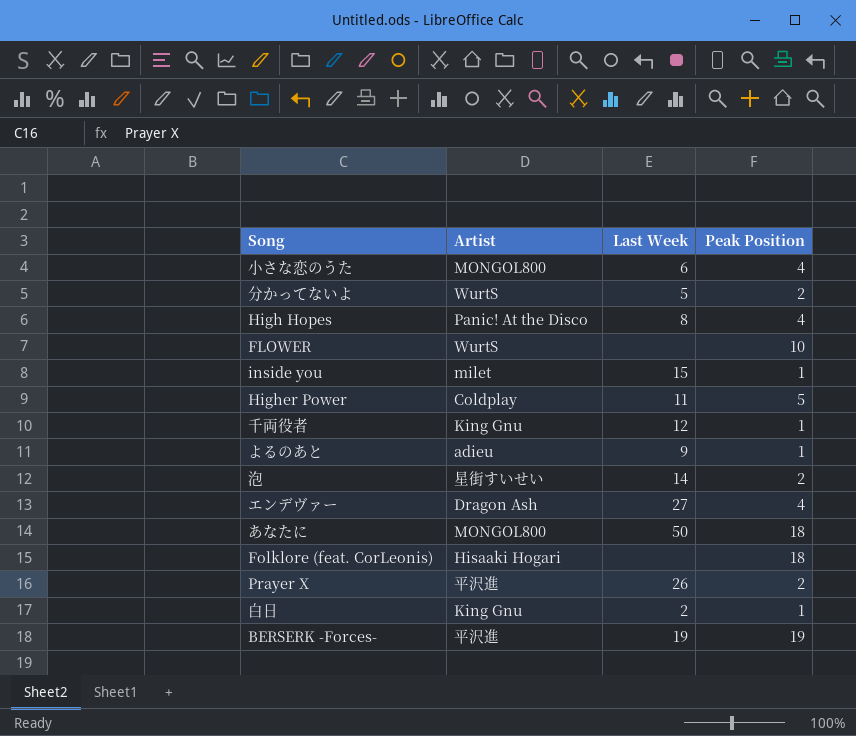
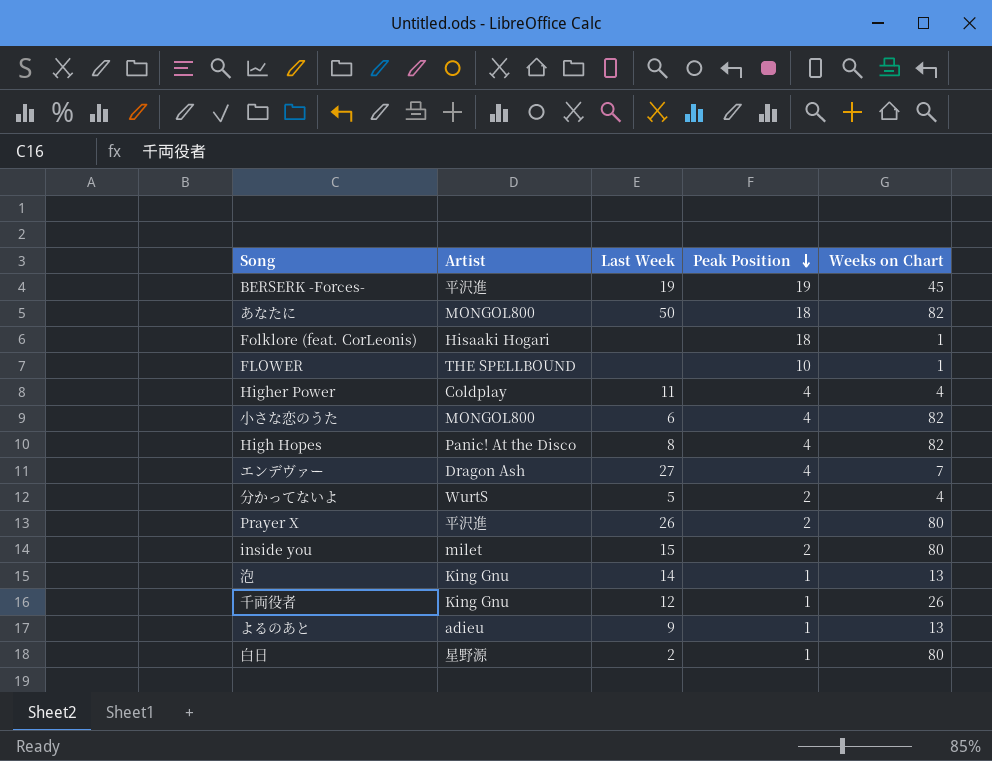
row order: none -> Peak Position descending
column Weeks on Chart | position: none -> 5
FLOWER | Artist: WurtS -> THE SPELLBOUND
Higher Power | Peak Position: 5 -> 4
inside you | Peak Position: 1 -> 2
泡 | Artist: 星街すいせい -> King Gnu
泡 | Peak Position: 2 -> 1
白日 | Artist: King Gnu -> 星野源

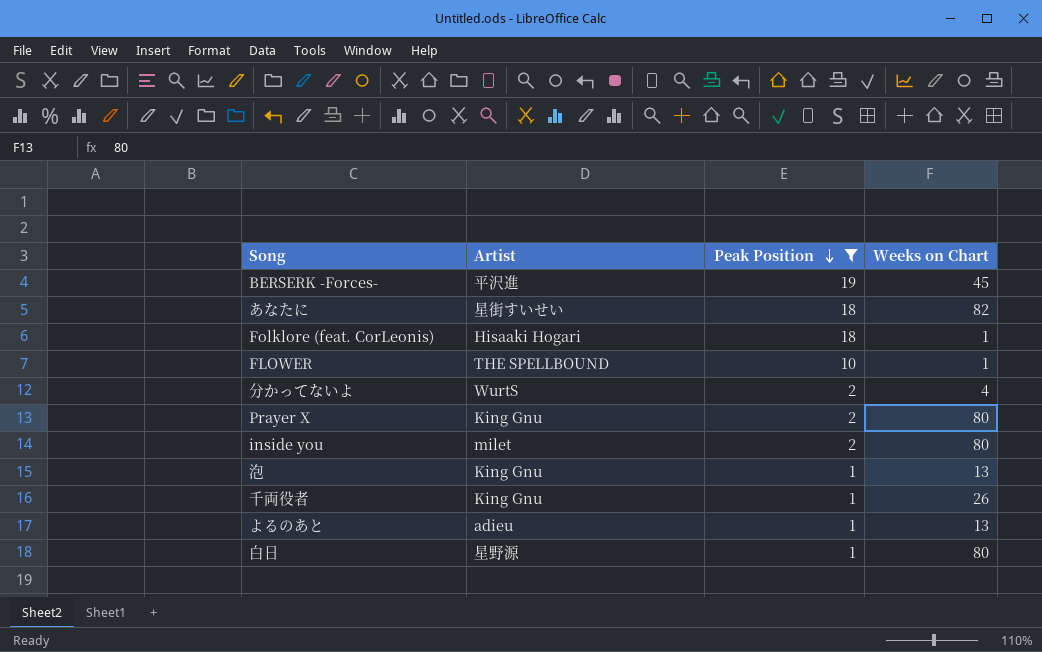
filter: none -> Peak Position != 4
column Last Week | position: 3 -> none
あなたに | Artist: MONGOL800 -> 星街すいせい
Prayer X | Artist: 平沢進 -> King Gnu

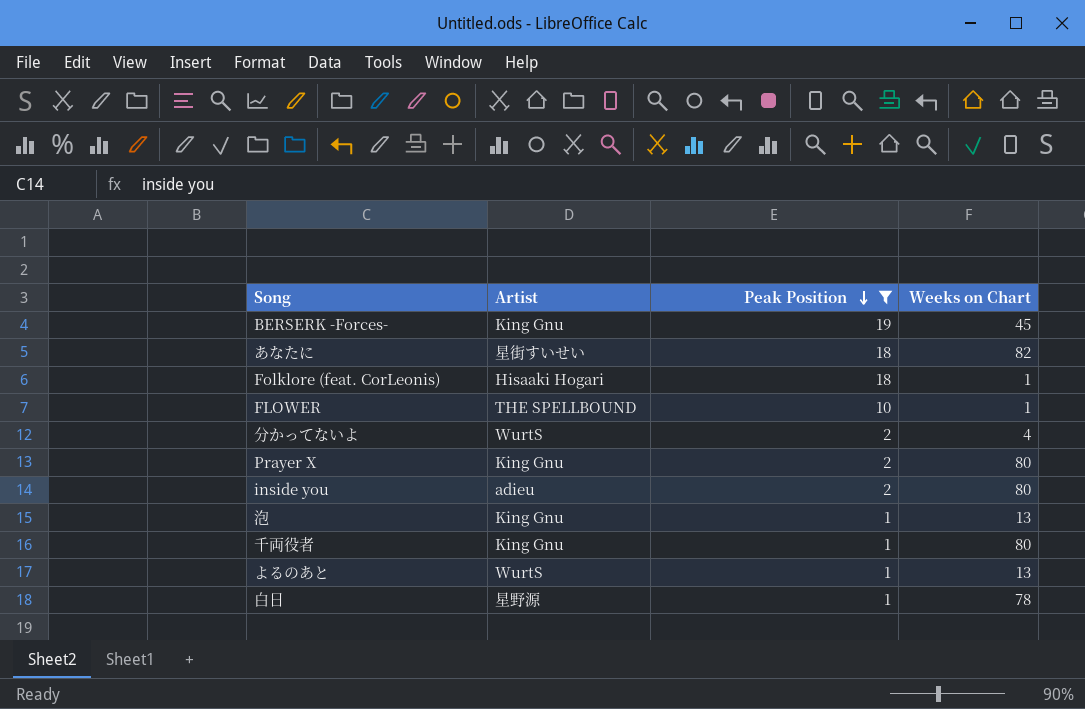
BERSERK -Forces- | Artist: 平沢進 -> King Gnu
inside you | Artist: milet -> adieu
千両役者 | Weeks on Chart: 26 -> 80
よるのあと | Artist: adieu -> WurtS
白日 | Weeks on Chart: 80 -> 78

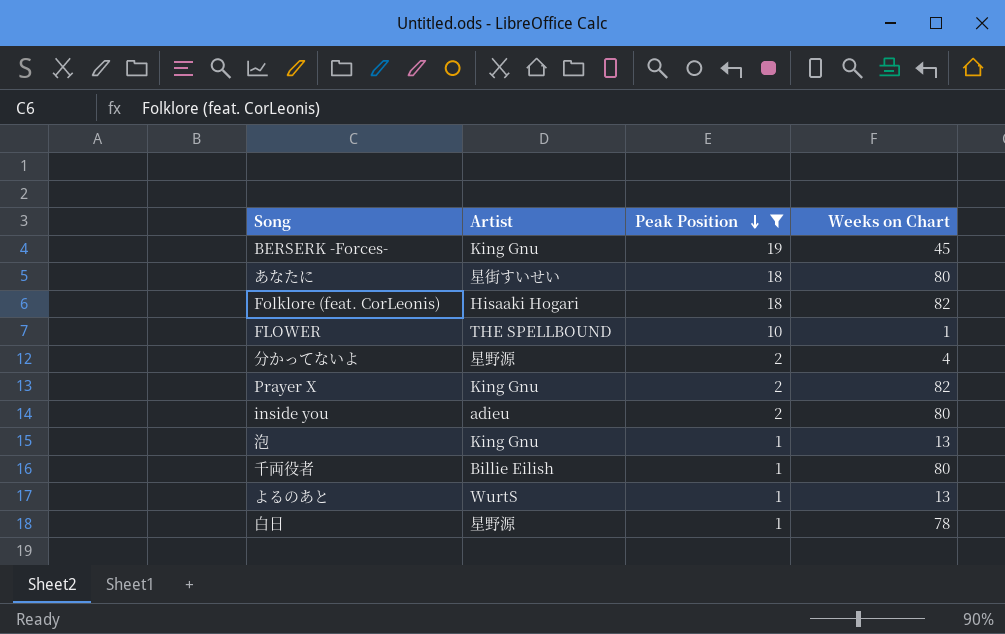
あなたに | Weeks on Chart: 82 -> 80
Folklore (feat. CorLeonis) | Weeks on Chart: 1 -> 82
分かってないよ | Artist: WurtS -> 星野源
Prayer X | Weeks on Chart: 80 -> 82
千両役者 | Artist: King Gnu -> Billie Eilish

